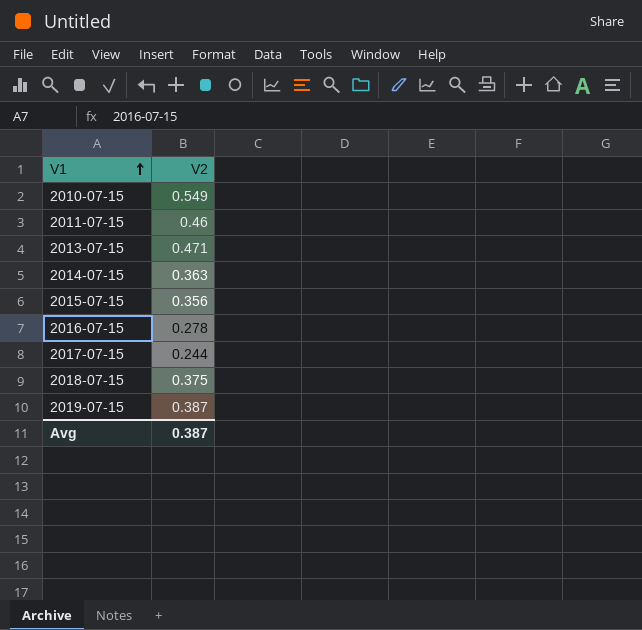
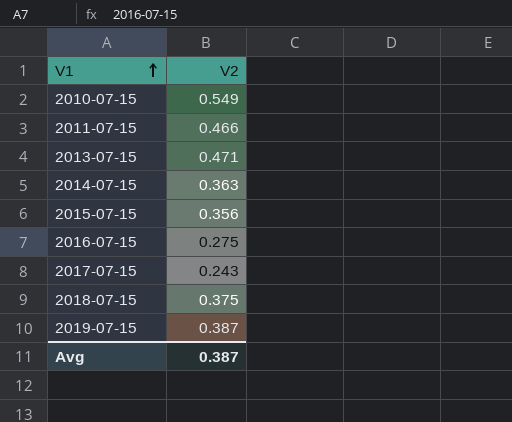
2011-07-15 | V2: 0.46 -> 0.466
2016-07-15 | V2: 0.278 -> 0.275
2017-07-15 | V2: 0.244 -> 0.243

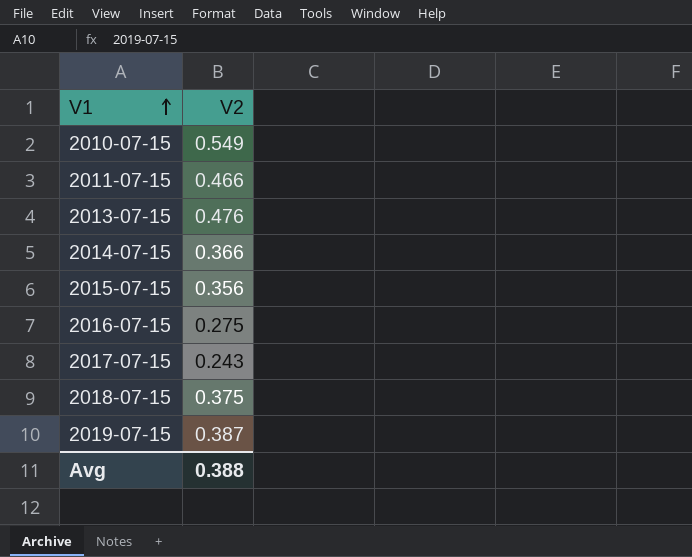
2013-07-15 | V2: 0.471 -> 0.476
2014-07-15 | V2: 0.363 -> 0.366
Avg | V2: 0.387 -> 0.388

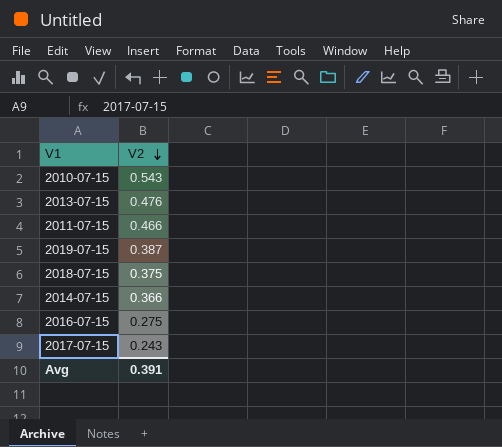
row order: V1 ascending -> V2 descending
row 2015-07-15: 0.356 -> none
2010-07-15 | V2: 0.549 -> 0.543
Avg | V2: 0.388 -> 0.391

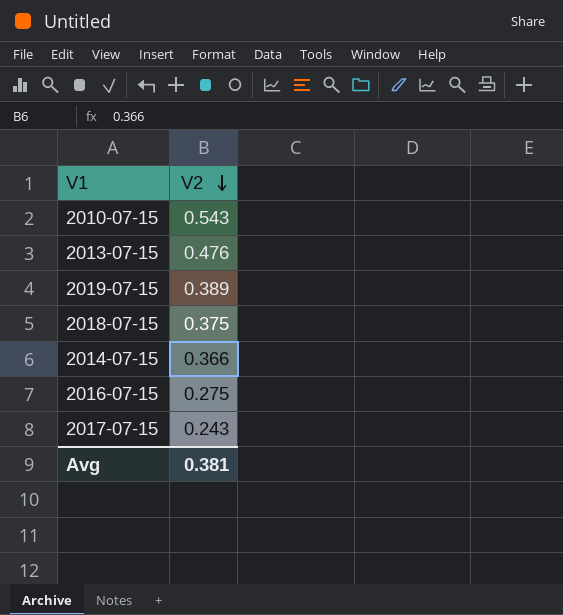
row 2011-07-15: 0.466 -> none
2019-07-15 | V2: 0.387 -> 0.389
Avg | V2: 0.391 -> 0.381

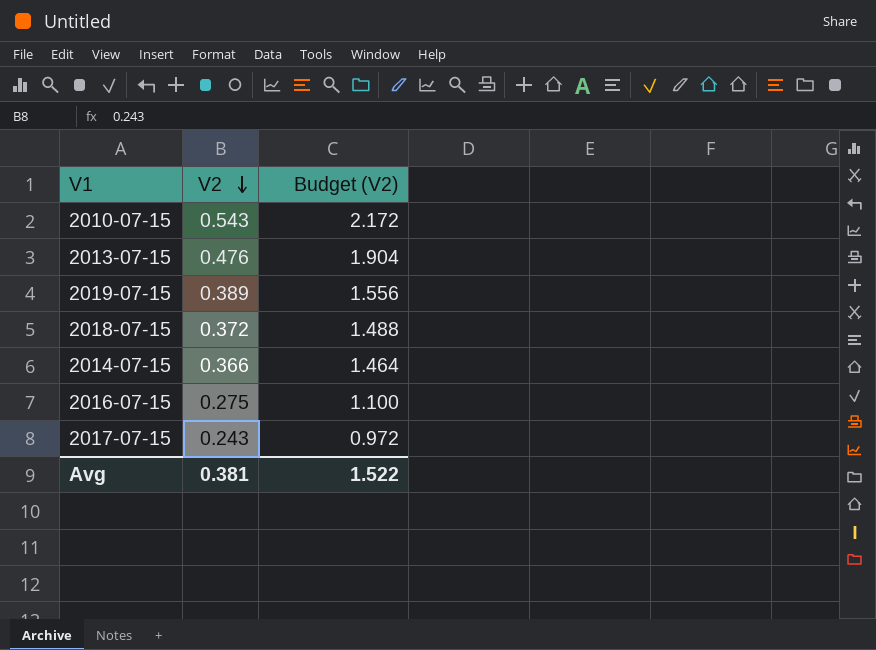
column Budget (V2) | formula: none -> [V2] * 4
2018-07-15 | V2: 0.375 -> 0.372

